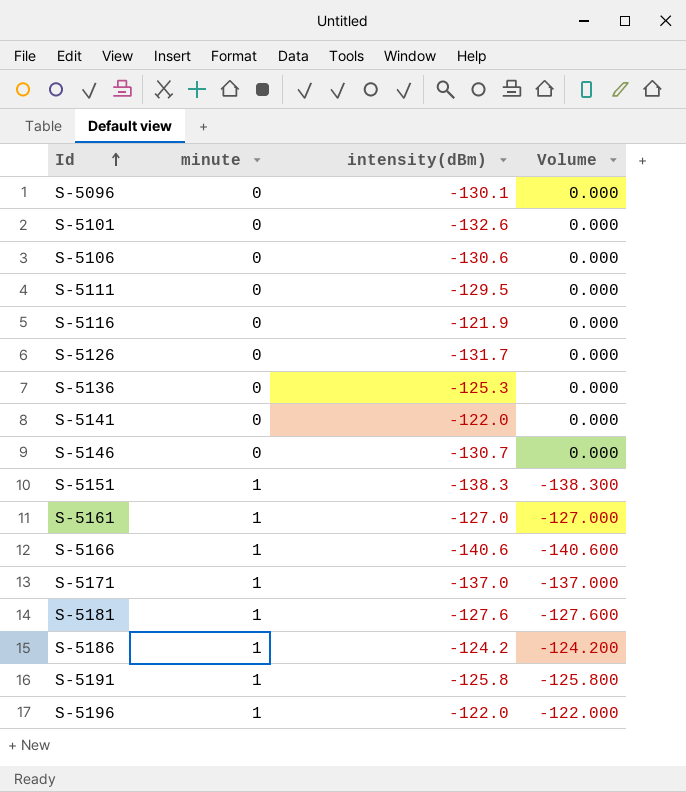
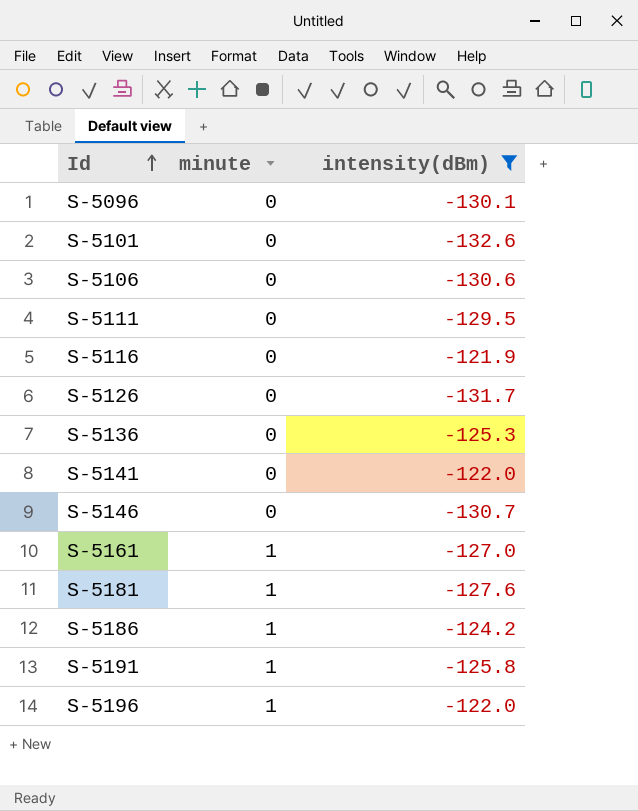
filter: none -> intensity(dBm) >= -132.6
column Volume | formula: [minute] * [intensity(dBm)] -> none

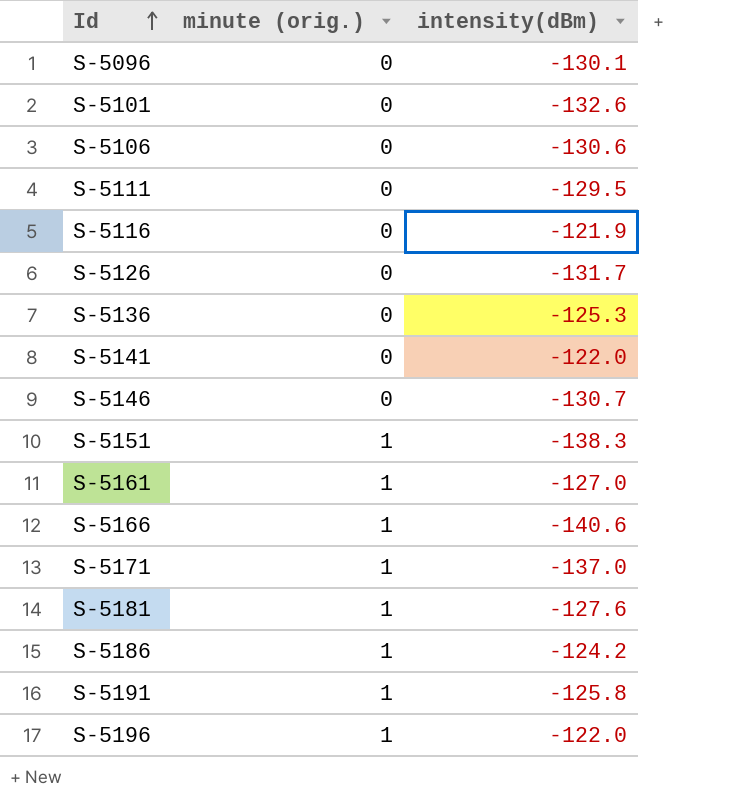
filter: intensity(dBm) >= -132.6 -> none
column name: minute -> minute (orig.)

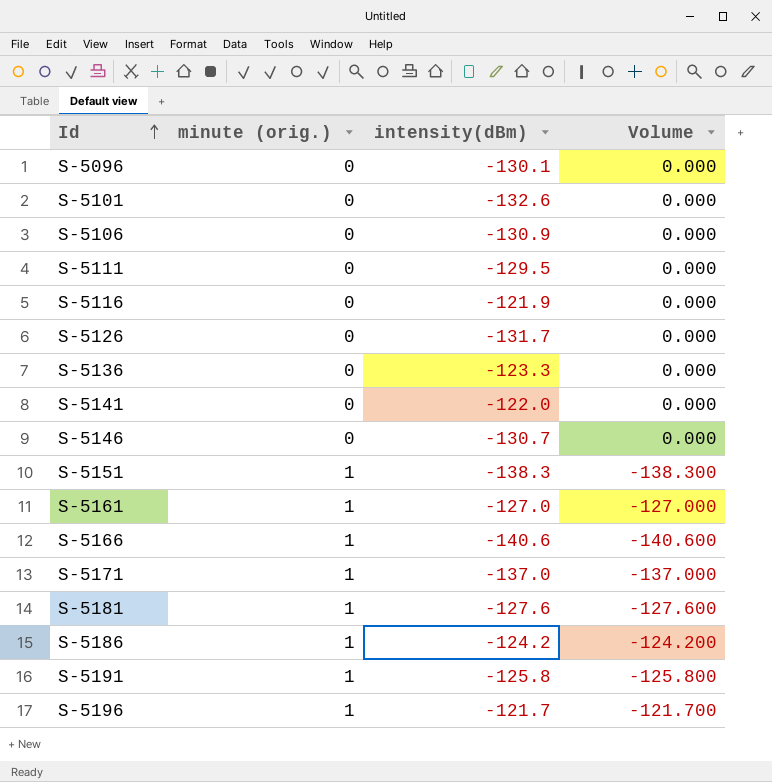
column Volume | formula: none -> [minute (orig.)] * [intensity(dBm)]
S-5106 | intensity(dBm): -130.6 -> -130.9
S-5136 | intensity(dBm): -125.3 -> -123.3
S-5196 | intensity(dBm): -122.0 -> -121.7

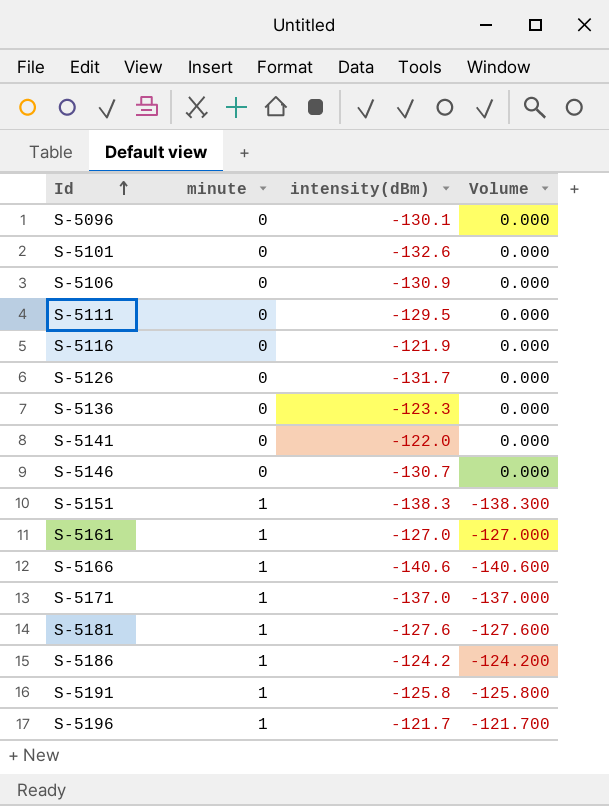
column name: minute (orig.) -> minute

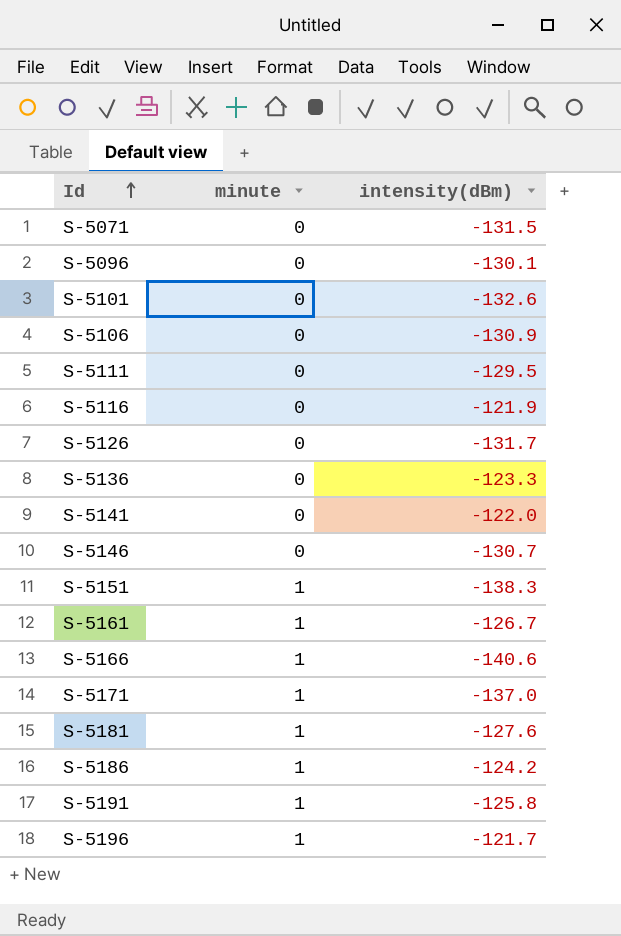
column Volume | formula: [minute] * [intensity(dBm)] -> none
row S-5071: none -> 0 | -131.5
S-5161 | intensity(dBm): -127.0 -> -126.7

